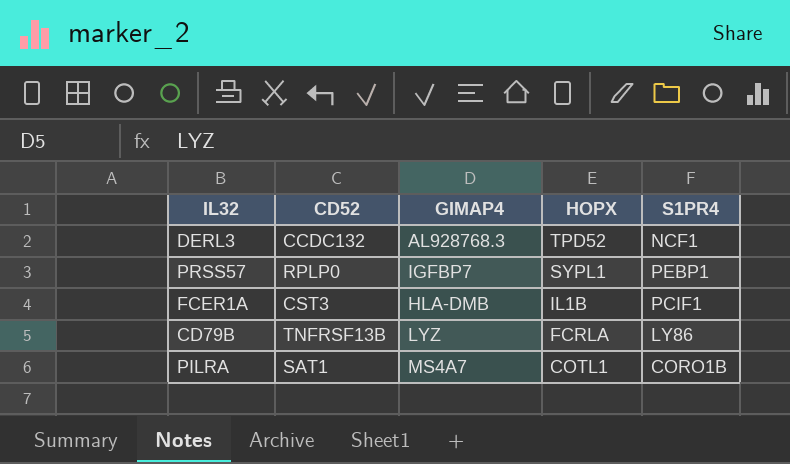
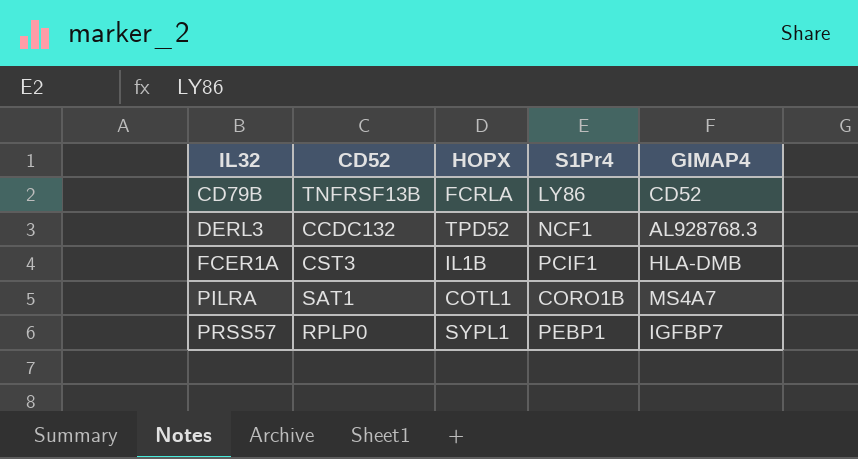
row order: HOPX descending -> IL32 ascending
column name: S1PR4 -> S1Pr4
column GIMAP4 | position: 3 -> 5
CD79B | GIMAP4: LYZ -> CD52

